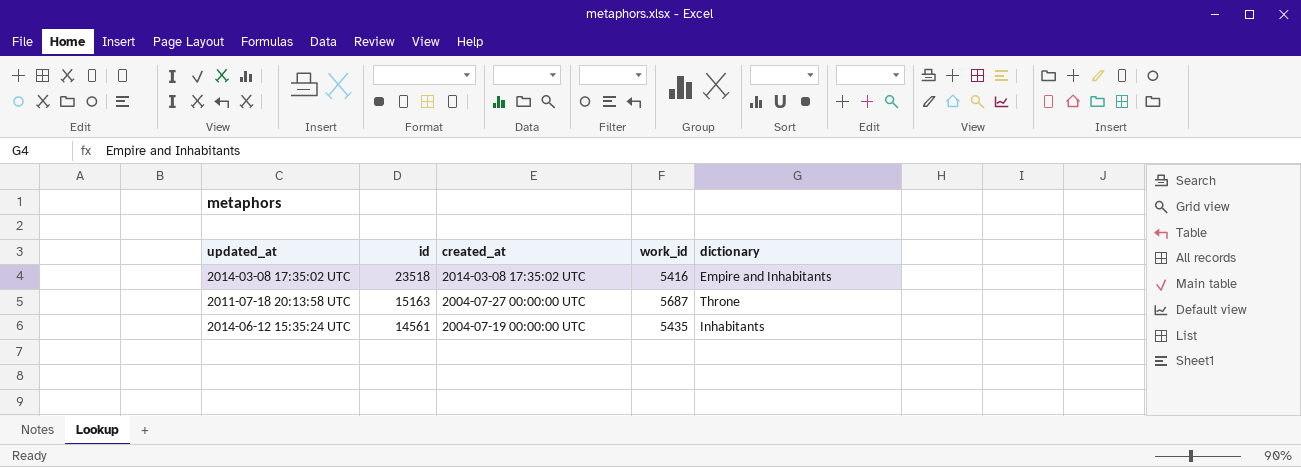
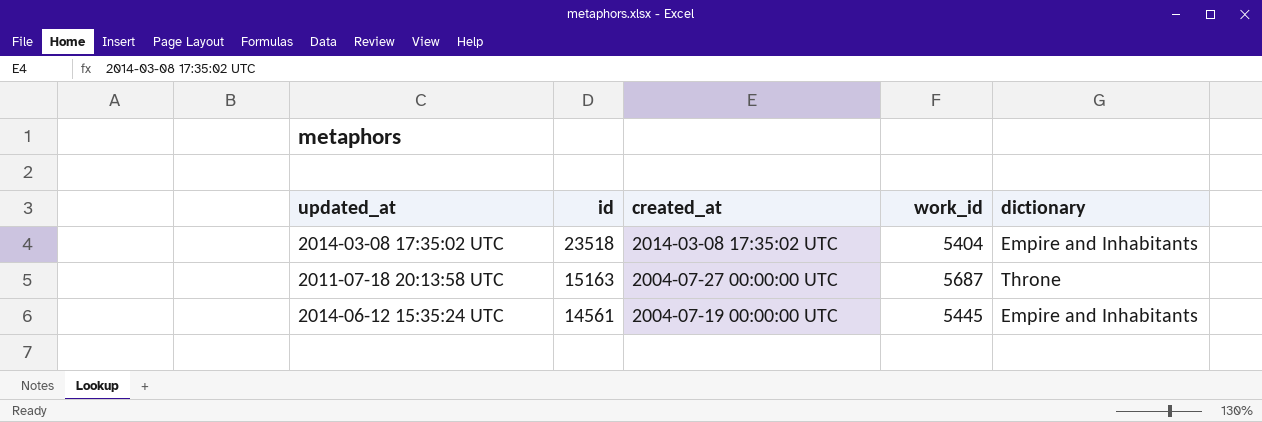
2014-03-08 17:35:02 UTC | work_id: 5416 -> 5404
2014-06-12 15:35:24 UTC | work_id: 5435 -> 5445
2014-06-12 15:35:24 UTC | dictionary: Inhabitants -> Empire and Inhabitants

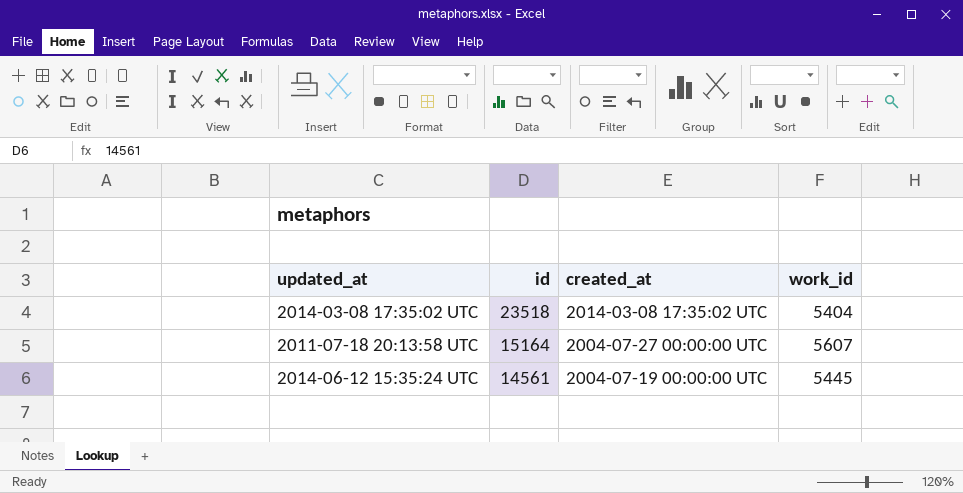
column dictionary | position: 5 -> none
2011-07-18 20:13:58 UTC | id: 15163 -> 15164
2011-07-18 20:13:58 UTC | work_id: 5687 -> 5607

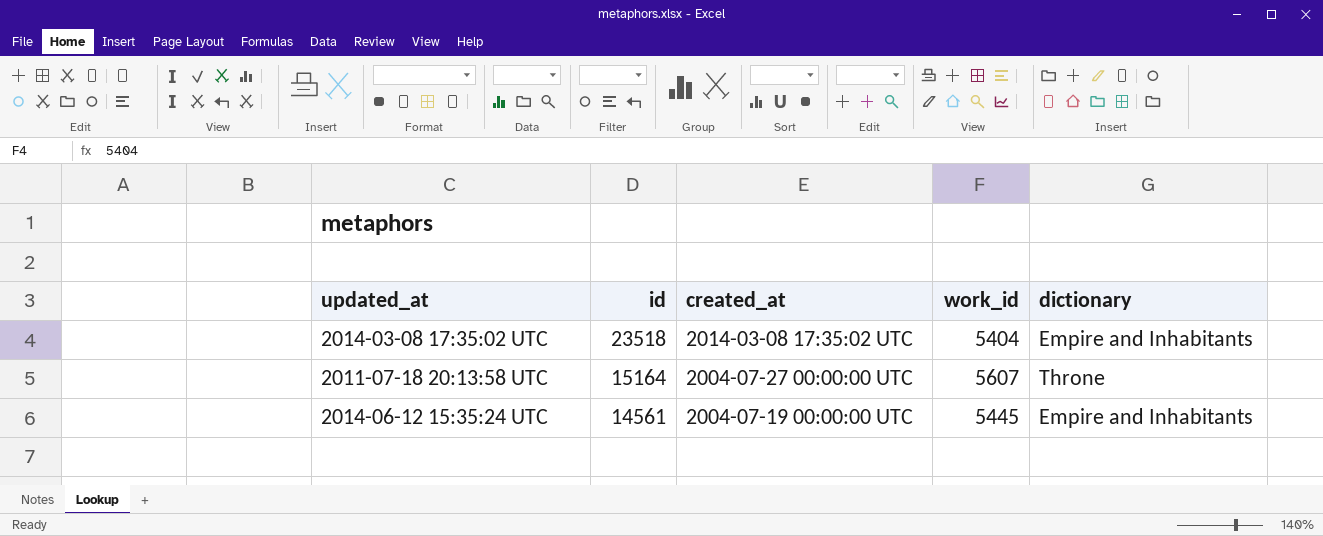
column dictionary | position: none -> 5

